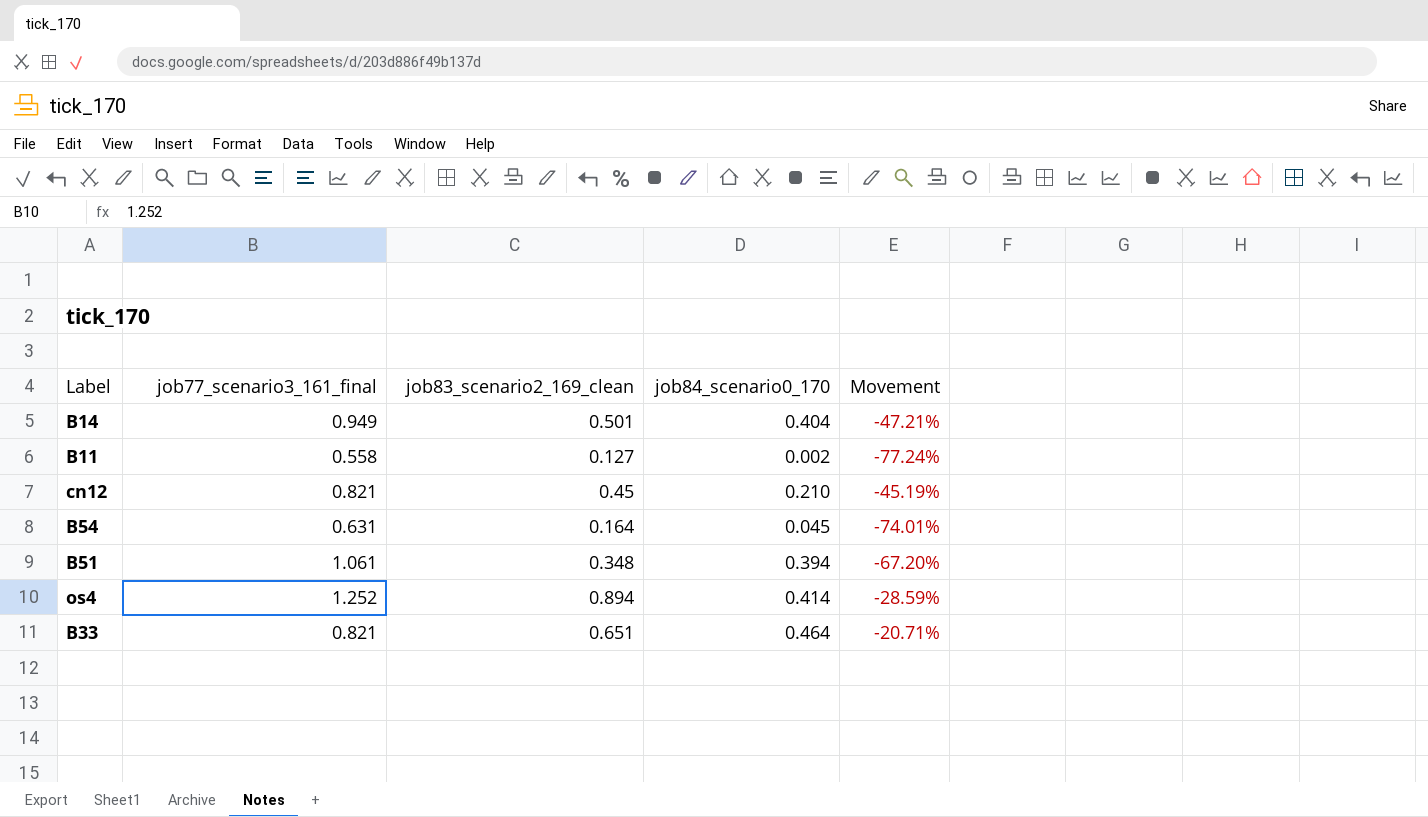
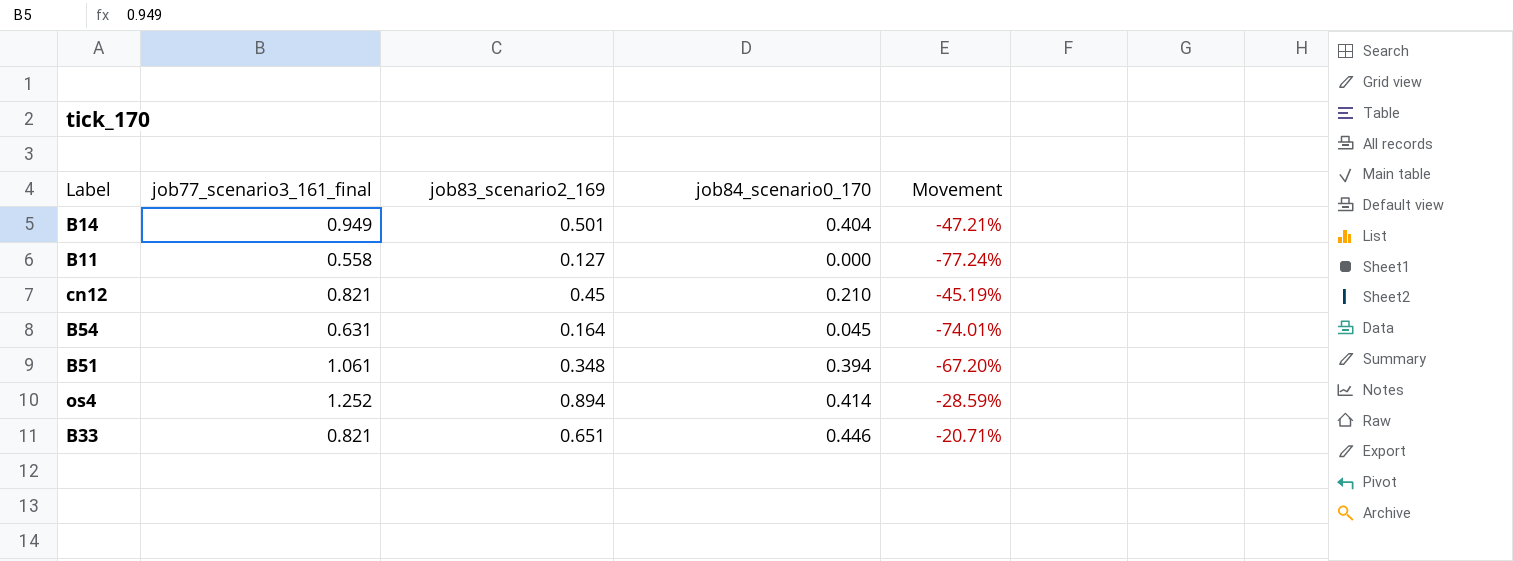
column name: job83_scenario2_169_clean -> job83_scenario2_169
B11 | job84_scenario0_170: 0.002 -> 0.000
B33 | job84_scenario0_170: 0.464 -> 0.446

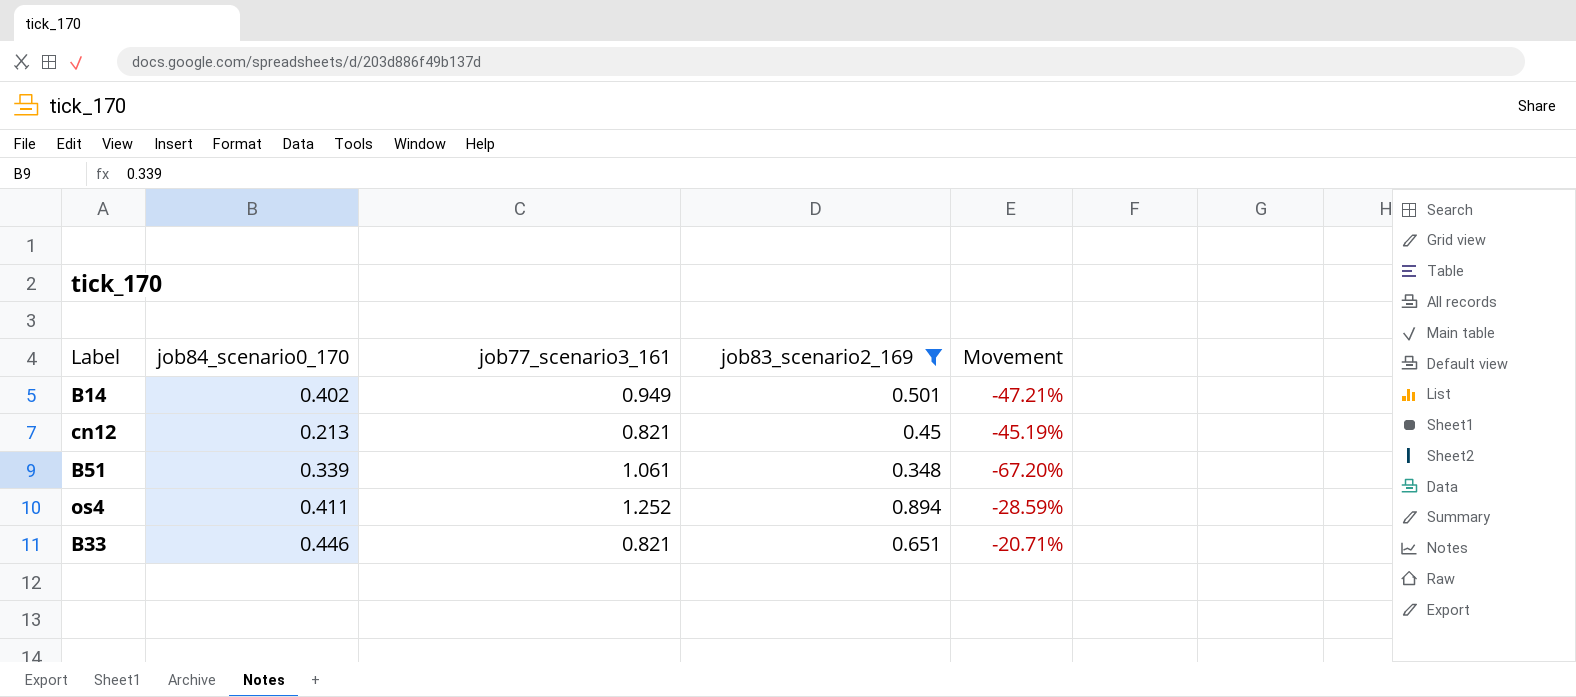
filter: none -> job83_scenario2_169 >= 0.348
column job84_scenario0_170 | position: 4 -> 2
column name: job77_scenario3_161_final -> job77_scenario3_161
B14 | job84_scenario0_170: 0.404 -> 0.402
cn12 | job84_scenario0_170: 0.210 -> 0.213
B51 | job84_scenario0_170: 0.394 -> 0.339
os4 | job84_scenario0_170: 0.414 -> 0.411

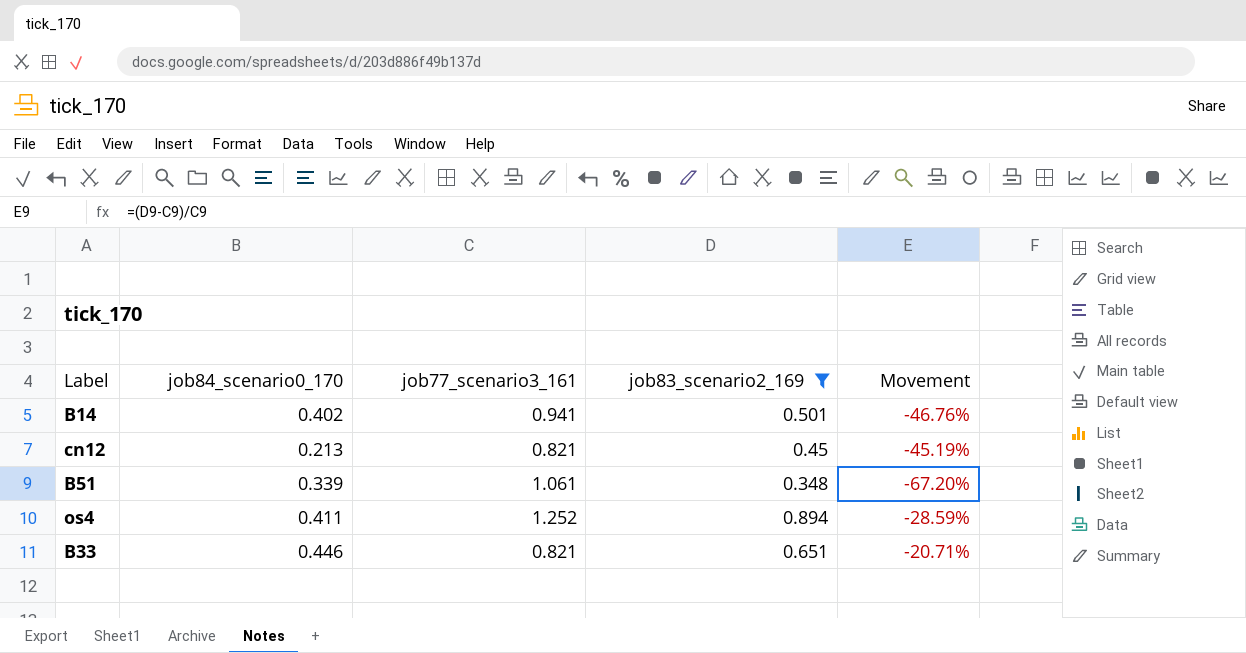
B14 | job77_scenario3_161: 0.949 -> 0.941
B14 | Movement: -47.21% -> -46.76%

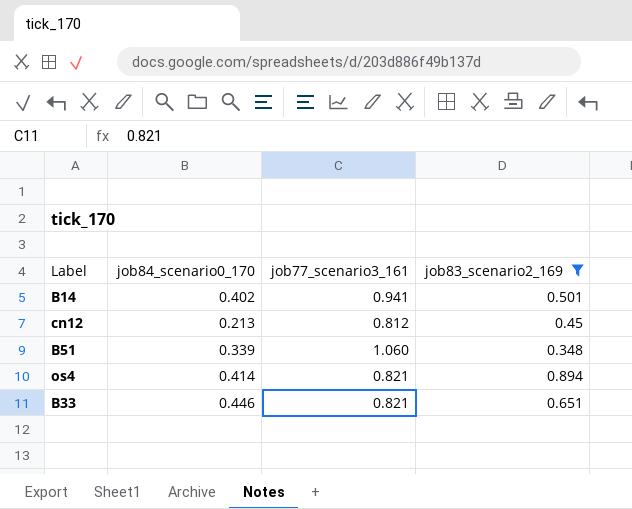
column Movement | formula: ([job83_scenario2_169] - [job77_scenario3_161]) / [job77_scenario3_161] -> none
cn12 | job77_scenario3_161: 0.821 -> 0.812
B51 | job77_scenario3_161: 1.061 -> 1.060
os4 | job84_scenario0_170: 0.411 -> 0.414
os4 | job77_scenario3_161: 1.252 -> 0.821

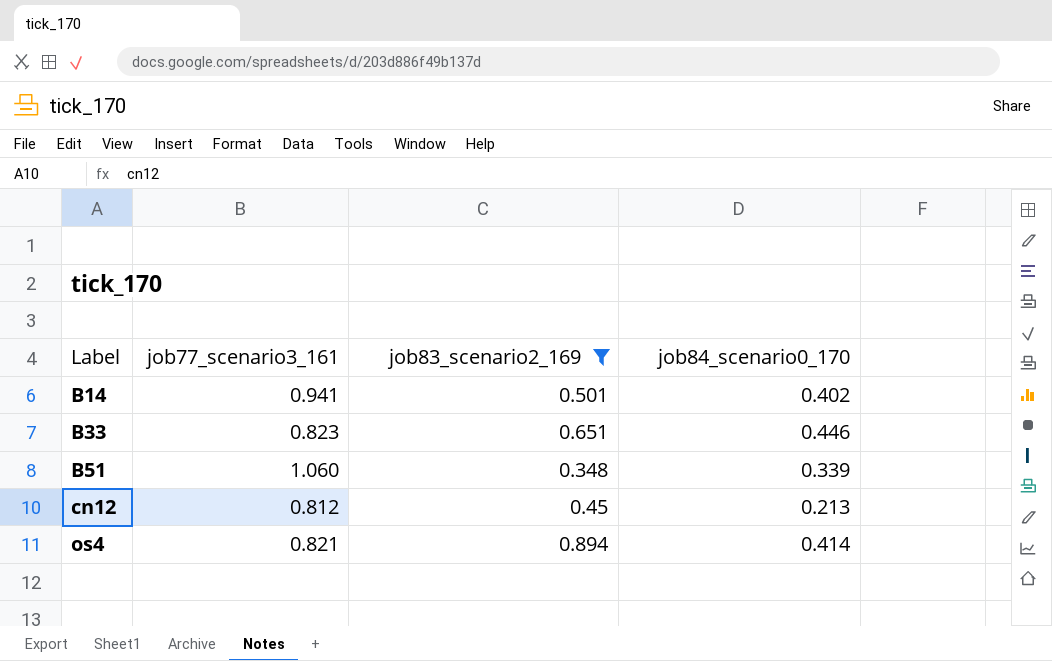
row order: none -> Label ascending
column job84_scenario0_170 | position: 2 -> 4
B33 | job77_scenario3_161: 0.821 -> 0.823

